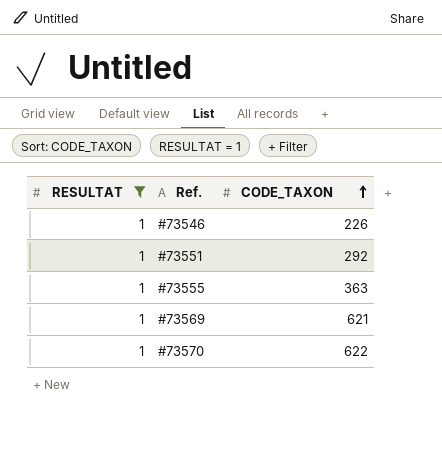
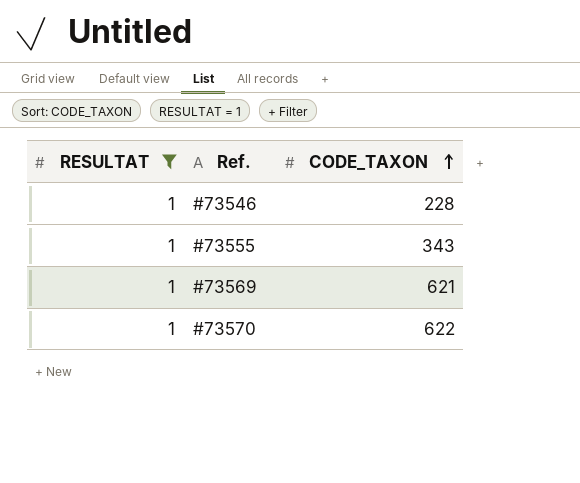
row #73551: 1 | 292 -> none
#73546 | CODE_TAXON: 226 -> 228
#73555 | CODE_TAXON: 363 -> 343

